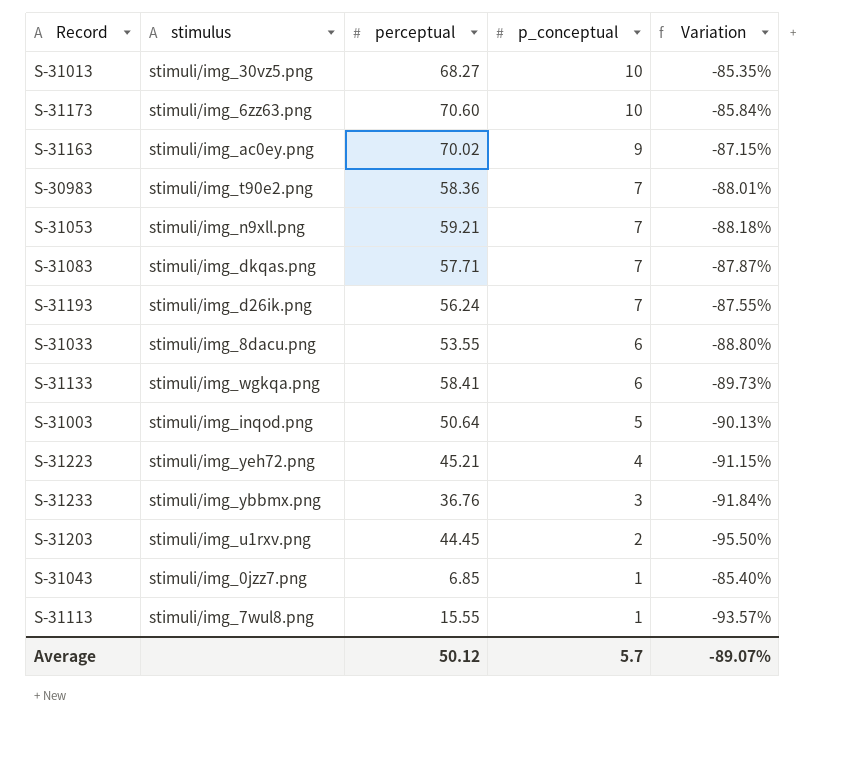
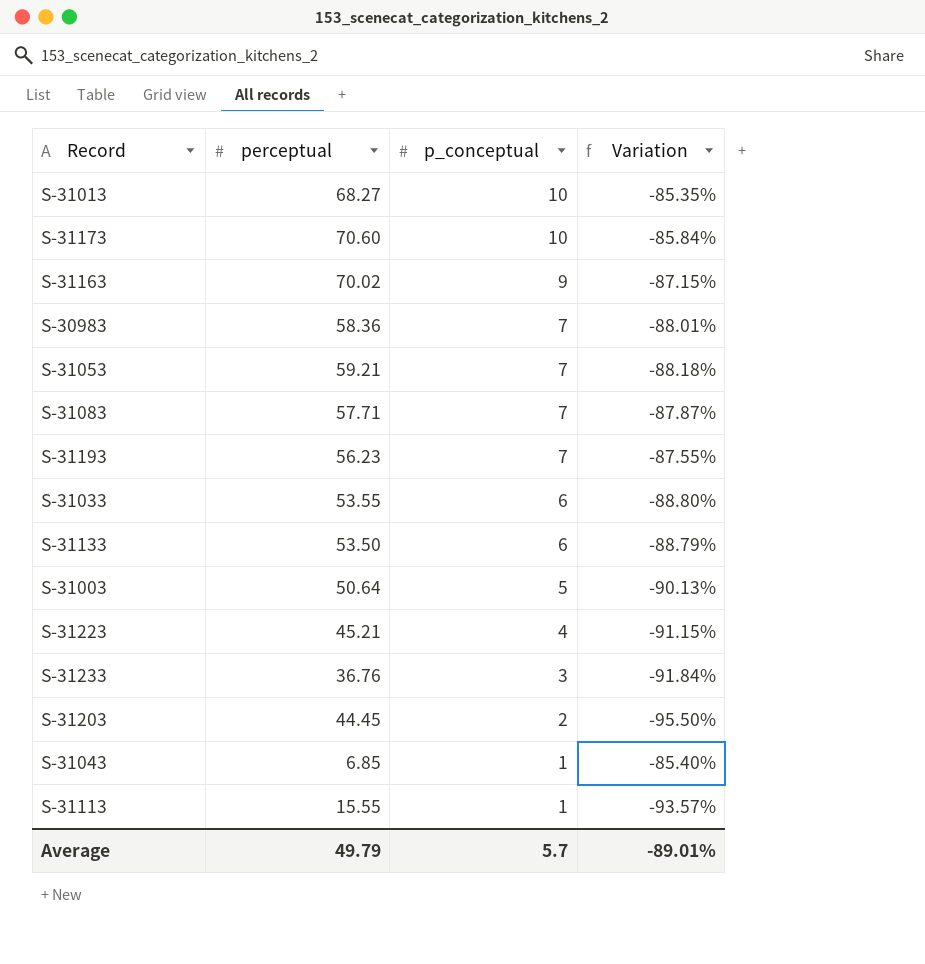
column stimulus | position: 2 -> none
S-31193 | perceptual: 56.24 -> 56.23
S-31133 | perceptual: 58.41 -> 53.50
S-31133 | Variation: -89.73% -> -88.79%
Average | perceptual: 50.12 -> 49.79
Average | Variation: -89.07% -> -89.01%

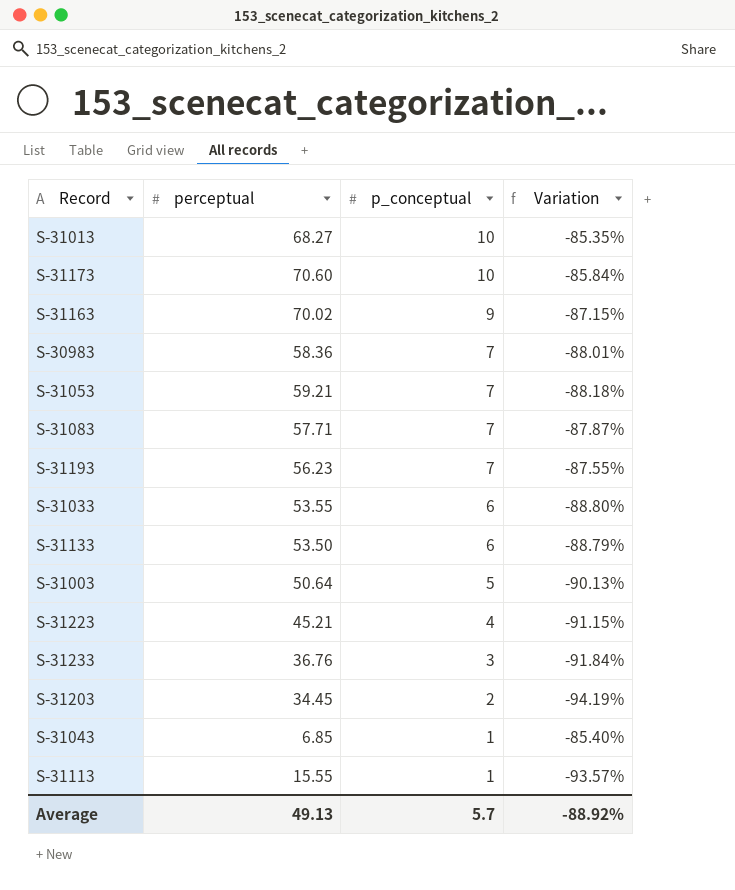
S-31203 | perceptual: 44.45 -> 34.45
S-31203 | Variation: -95.50% -> -94.19%
Average | perceptual: 49.79 -> 49.13
Average | Variation: -89.01% -> -88.92%

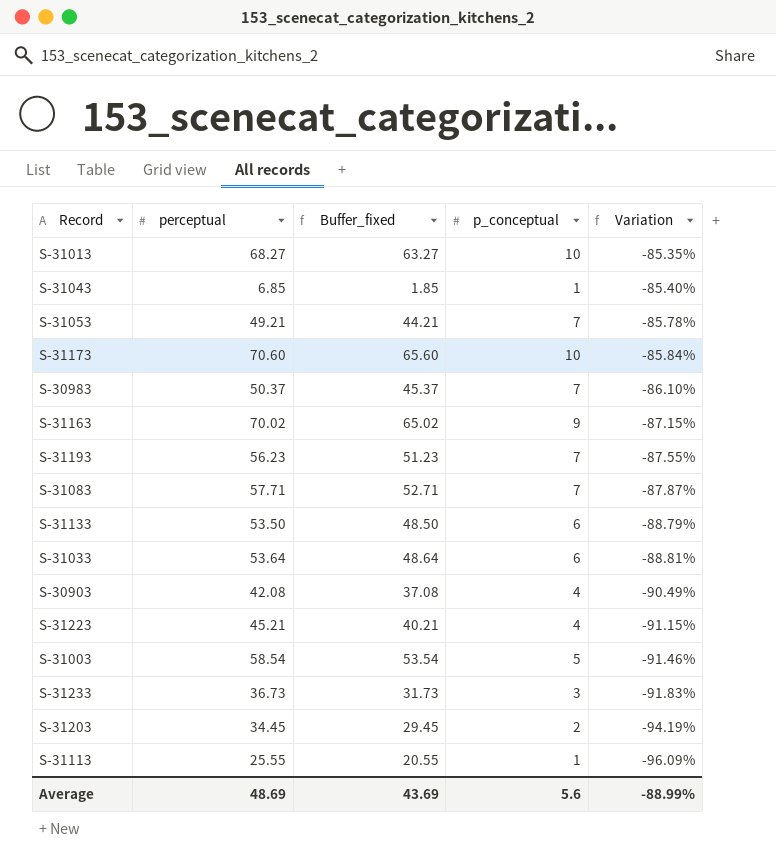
row order: p_conceptual descending -> Variation descending
column Buffer_fixed | formula: none -> [perceptual] - 5
S-31053 | perceptual: 59.21 -> 49.21
S-31053 | Variation: -88.18% -> -85.78%
S-30983 | perceptual: 58.36 -> 50.37
S-30983 | Variation: -88.01% -> -86.10%
S-31033 | perceptual: 53.55 -> 53.64
S-31033 | Variation: -88.80% -> -88.81%
row S-30903: none -> 42.08 | 37.08 | 4 | -90.49%
S-31003 | perceptual: 50.64 -> 58.54
S-31003 | Variation: -90.13% -> -91.46%
S-31233 | perceptual: 36.76 -> 36.73
S-31233 | Variation: -91.84% -> -91.83%
S-31113 | perceptual: 15.55 -> 25.55
S-31113 | Variation: -93.57% -> -96.09%
Average | perceptual: 49.13 -> 48.69
Average | p_conceptual: 5.7 -> 5.6
Average | Variation: -88.92% -> -88.99%

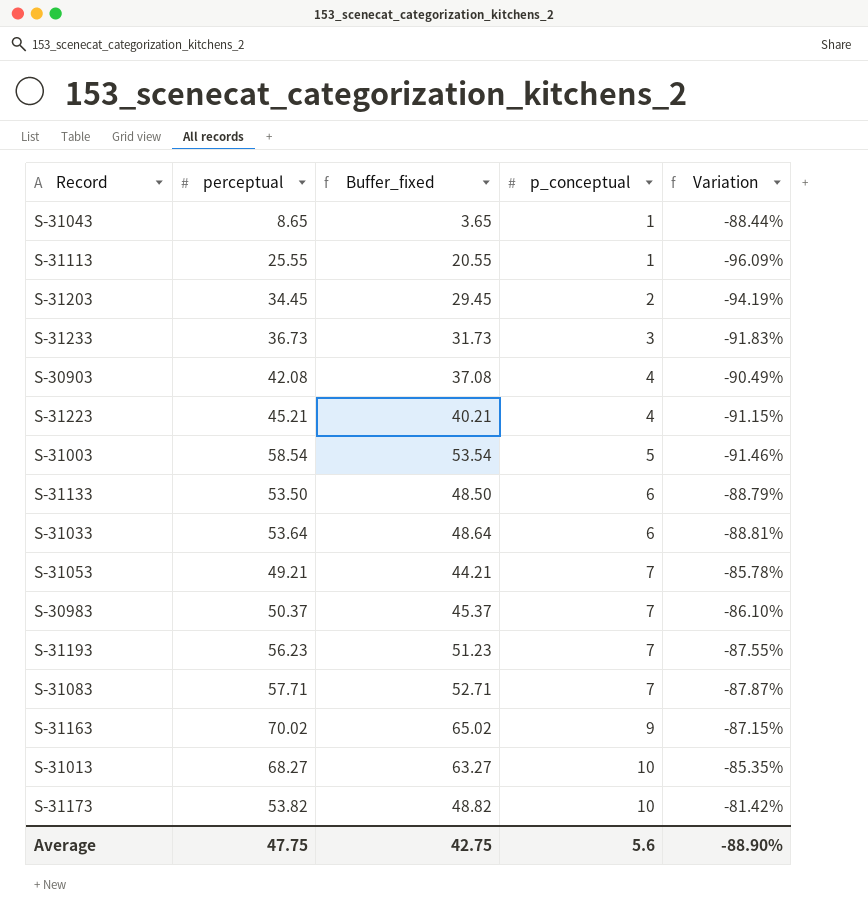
row order: Variation descending -> p_conceptual ascending
S-31043 | perceptual: 6.85 -> 8.65
S-31043 | Buffer_fixed: 1.85 -> 3.65
S-31043 | Variation: -85.40% -> -88.44%
S-31173 | perceptual: 70.60 -> 53.82
S-31173 | Buffer_fixed: 65.60 -> 48.82
S-31173 | Variation: -85.84% -> -81.42%
Average | perceptual: 48.69 -> 47.75
Average | Buffer_fixed: 43.69 -> 42.75
Average | Variation: -88.99% -> -88.90%

